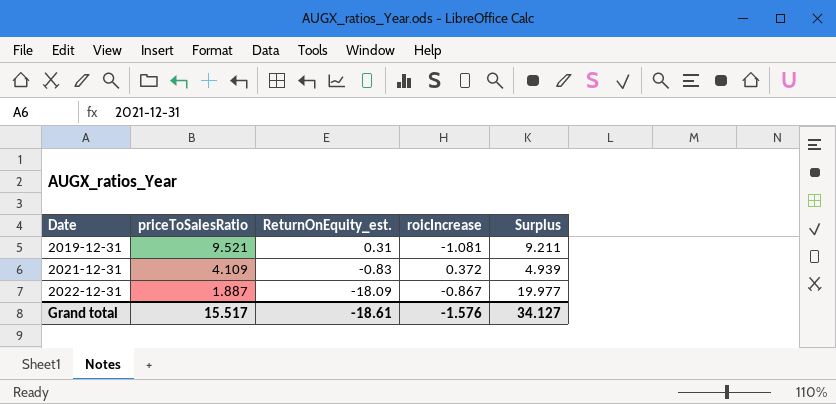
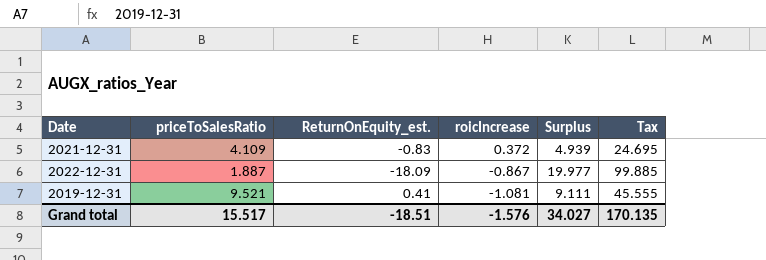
row order: Date ascending -> roicIncrease descending
column Tax | formula: none -> [Surplus] * 5
2019-12-31 | ReturnOnEquity_est.: 0.31 -> 0.41
2019-12-31 | Surplus: 9.211 -> 9.111
Grand total | ReturnOnEquity_est.: -18.61 -> -18.51
Grand total | Surplus: 34.127 -> 34.027

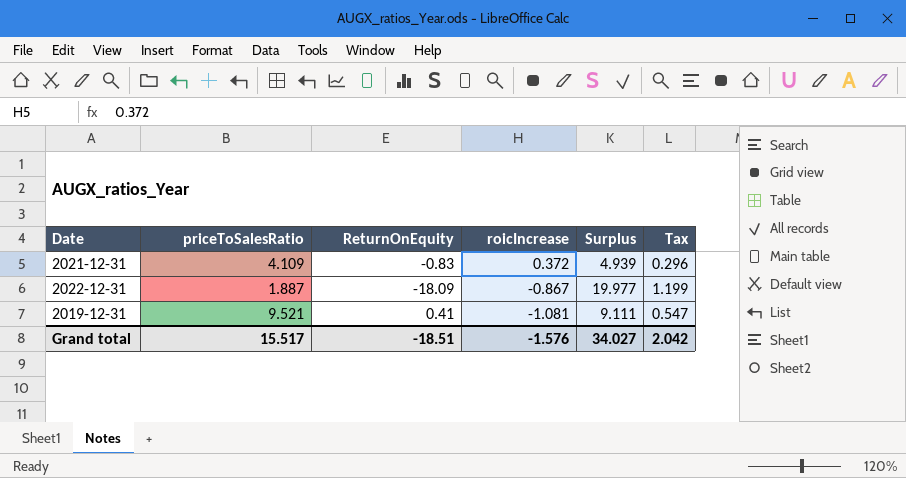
column name: ReturnOnEquity_est. -> ReturnOnEquity
column Tax | formula: [Surplus] * 5 -> [Surplus] * 0.06
Grand total | Tax: 170.135 -> 2.042

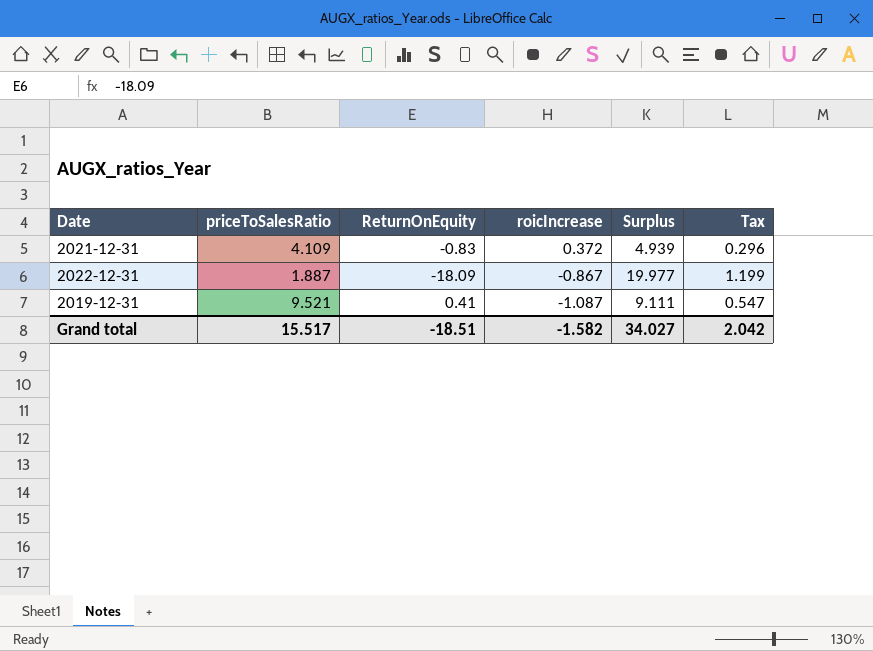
2019-12-31 | roicIncrease: -1.081 -> -1.087
Grand total | roicIncrease: -1.576 -> -1.582

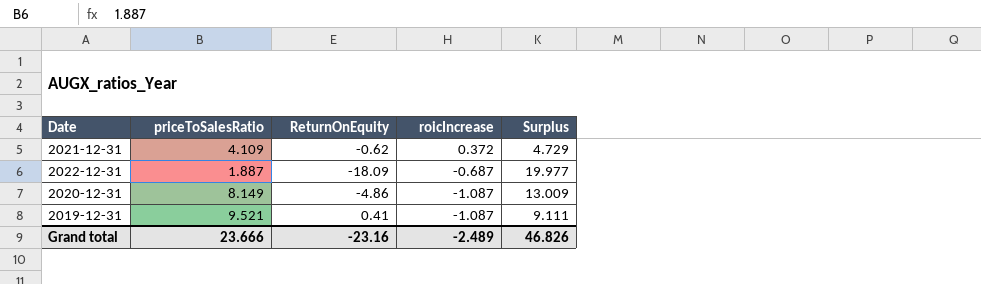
column Tax | formula: [Surplus] * 0.06 -> none
2021-12-31 | ReturnOnEquity: -0.83 -> -0.62
2021-12-31 | Surplus: 4.939 -> 4.729
2022-12-31 | roicIncrease: -0.867 -> -0.687
row 2020-12-31: none -> 8.149 | -4.86 | -1.087 | 13.009
Grand total | priceToSalesRatio: 15.517 -> 23.666
Grand total | ReturnOnEquity: -18.51 -> -23.16
Grand total | roicIncrease: -1.582 -> -2.489
Grand total | Surplus: 34.027 -> 46.826

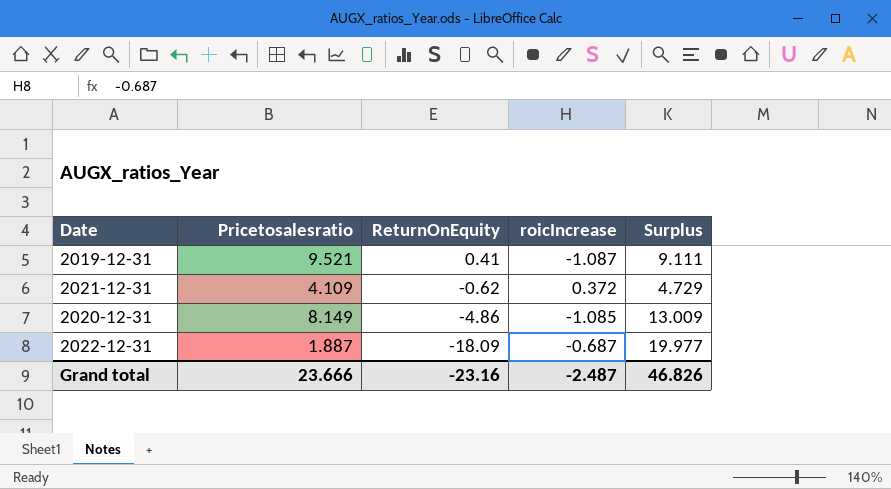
row order: roicIncrease descending -> ReturnOnEquity descending
column name: priceToSalesRatio -> Pricetosalesratio
2020-12-31 | roicIncrease: -1.087 -> -1.085
Grand total | roicIncrease: -2.489 -> -2.487

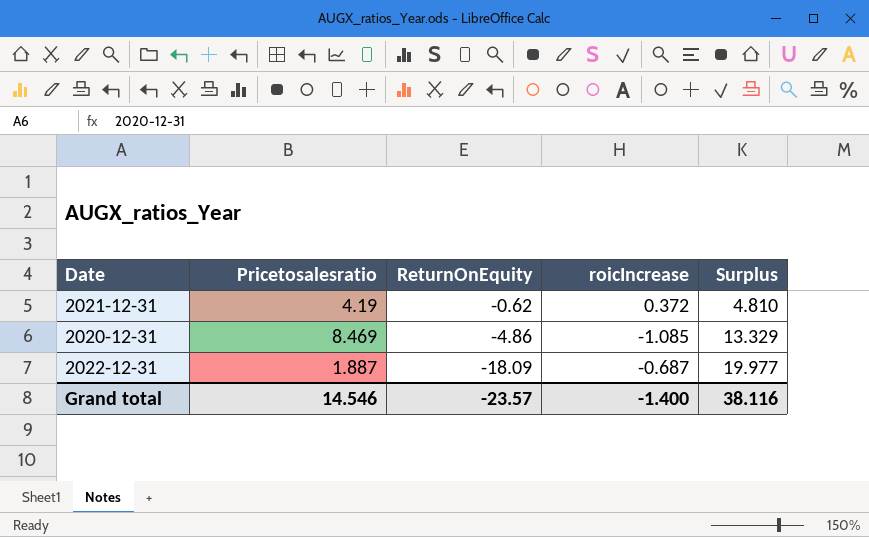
row 2019-12-31: 9.521 | 0.41 | -1.087 | 9.111 -> none
2021-12-31 | Pricetosalesratio: 4.109 -> 4.19
2021-12-31 | Surplus: 4.729 -> 4.810
2020-12-31 | Pricetosalesratio: 8.149 -> 8.469
2020-12-31 | Surplus: 13.009 -> 13.329
Grand total | Pricetosalesratio: 23.666 -> 14.546
Grand total | ReturnOnEquity: -23.16 -> -23.57
Grand total | roicIncrease: -2.487 -> -1.400
Grand total | Surplus: 46.826 -> 38.116

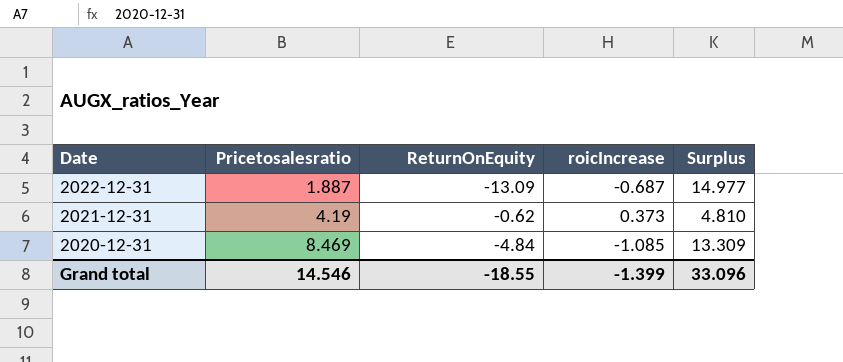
row order: ReturnOnEquity descending -> Date descending
2022-12-31 | ReturnOnEquity: -18.09 -> -13.09
2022-12-31 | Surplus: 19.977 -> 14.977
2021-12-31 | roicIncrease: 0.372 -> 0.373
2020-12-31 | ReturnOnEquity: -4.86 -> -4.84
2020-12-31 | Surplus: 13.329 -> 13.309
Grand total | ReturnOnEquity: -23.57 -> -18.55
Grand total | roicIncrease: -1.400 -> -1.399
Grand total | Surplus: 38.116 -> 33.096

